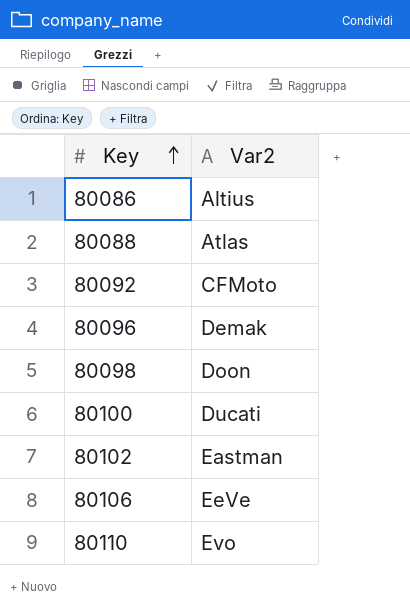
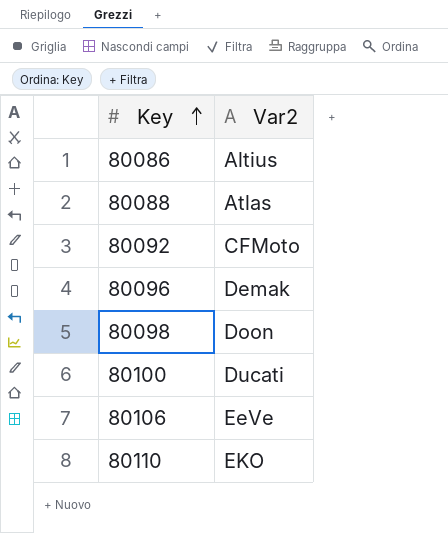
row 80102: Eastman -> none
80110 | Var2: Evo -> EKO

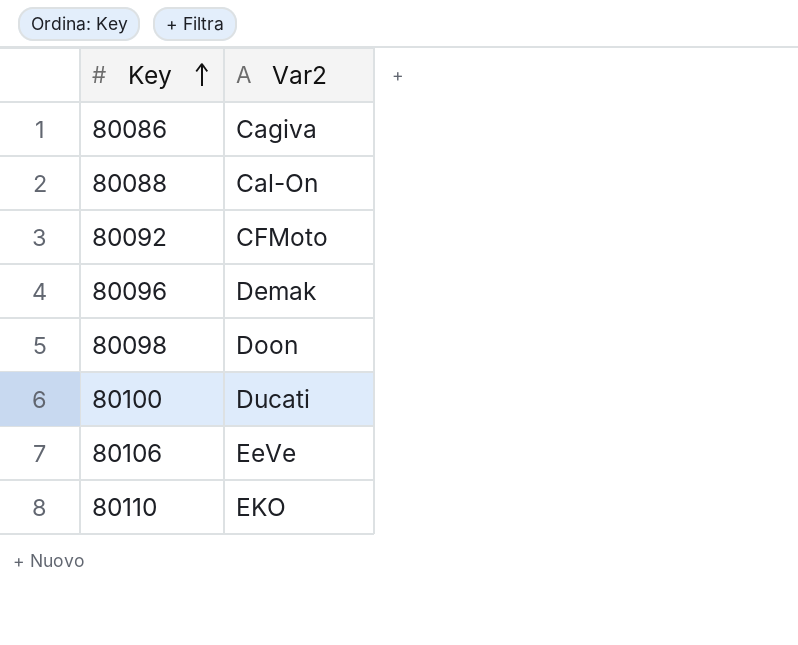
80086 | Var2: Altius -> Cagiva
80088 | Var2: Atlas -> Cal-On

